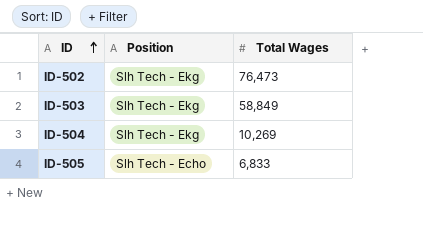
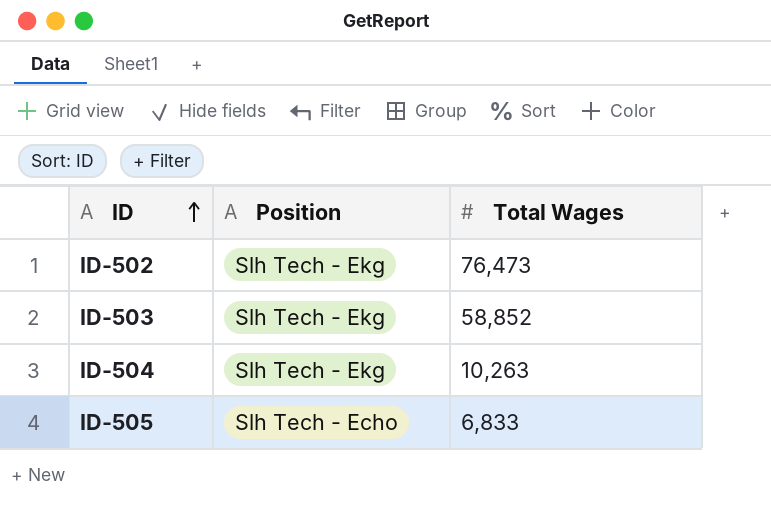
ID-503 | Total Wages: 58,849 -> 58,852
ID-504 | Total Wages: 10,269 -> 10,263

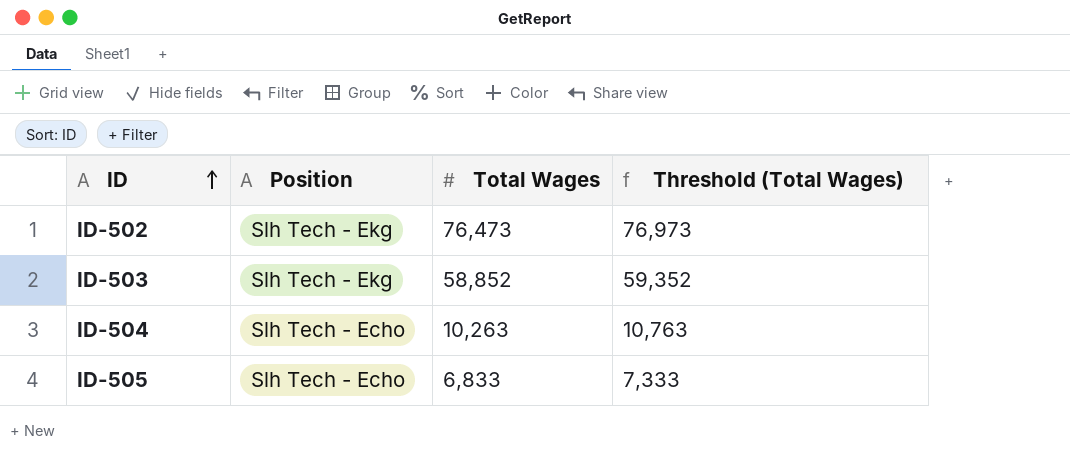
column Threshold (Total Wages) | formula: none -> [Total Wages] + 500
ID-504 | Position: Slh Tech - Ekg -> Slh Tech - Echo

